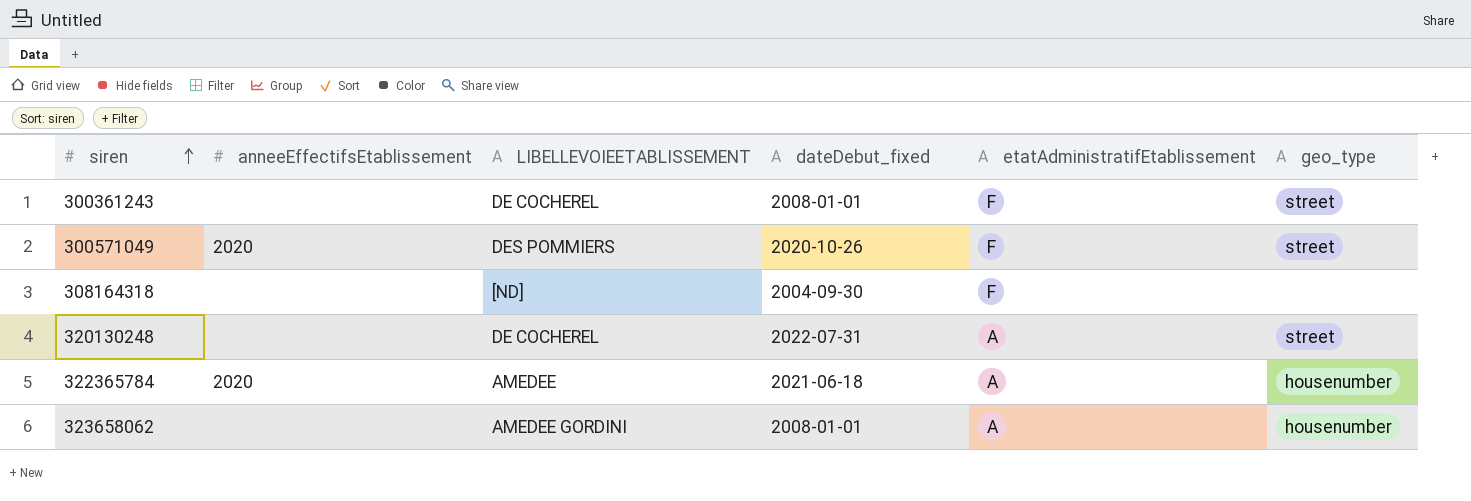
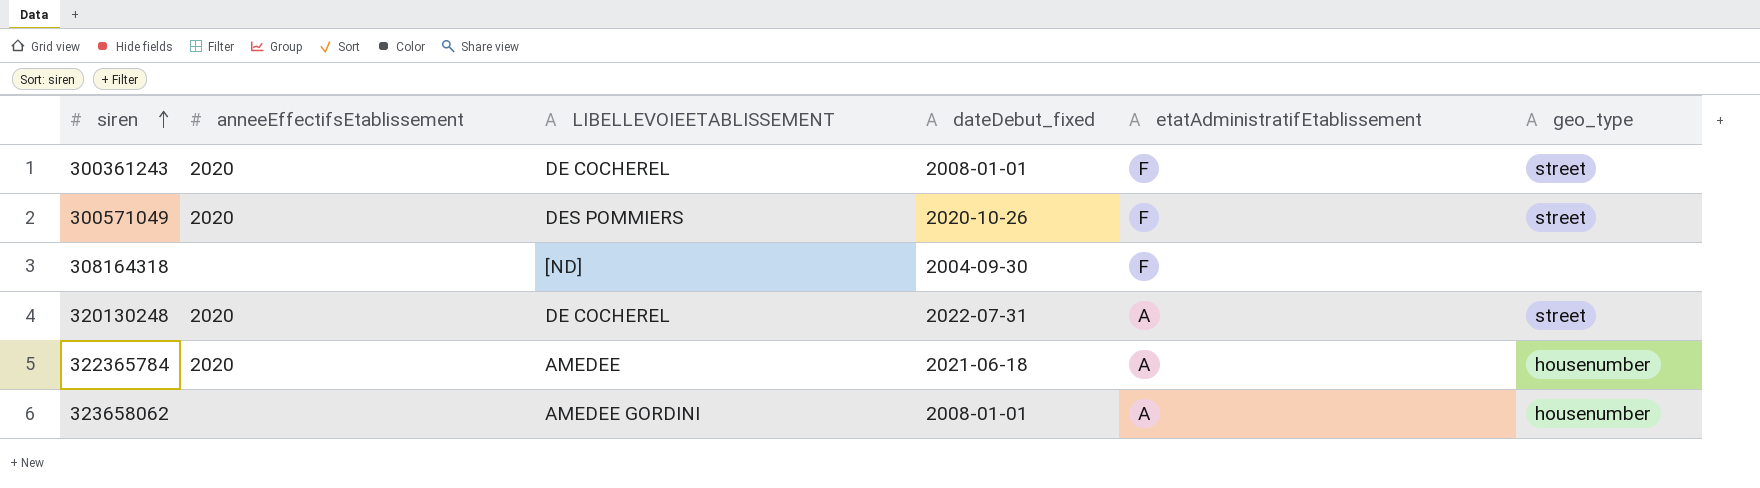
300361243 | anneeEffectifsEtablissement: none -> 2020
320130248 | anneeEffectifsEtablissement: none -> 2020

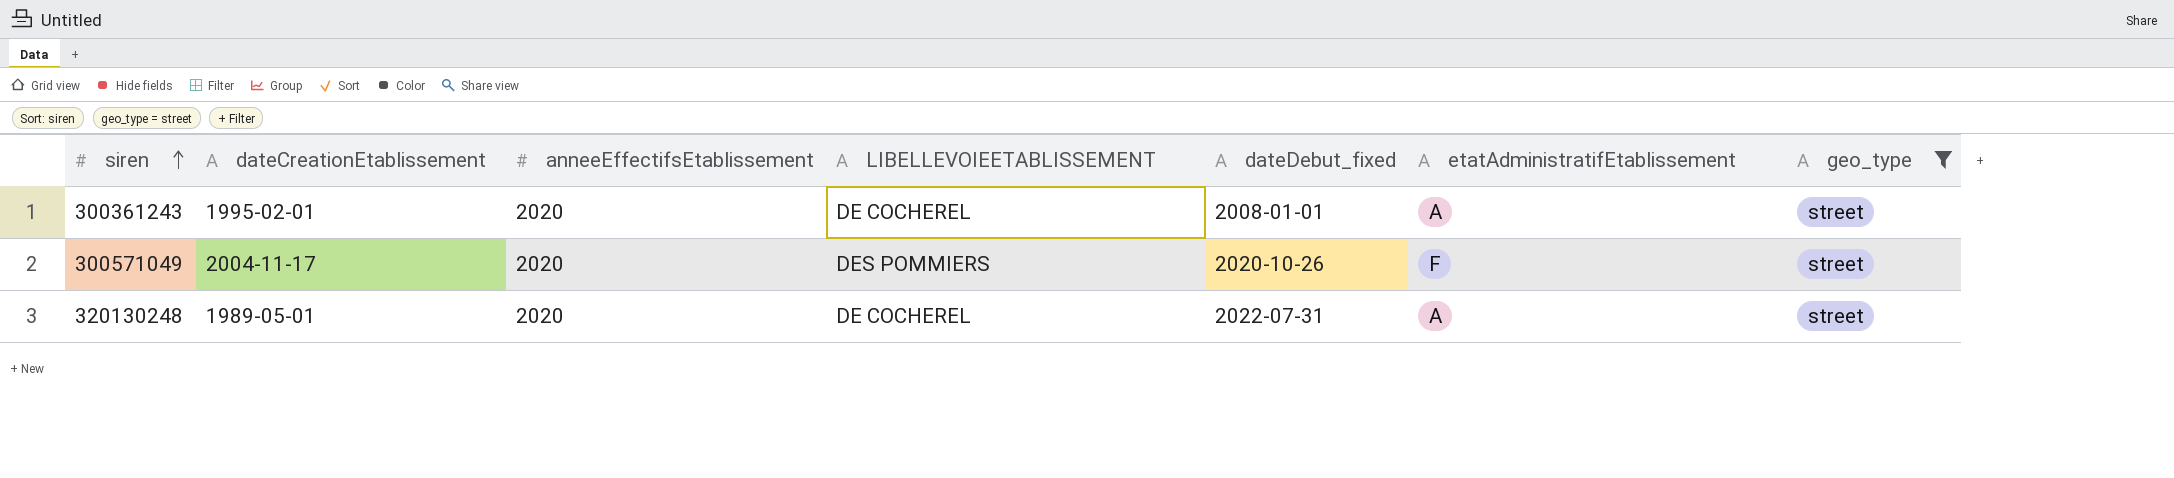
filter: none -> geo_type = street
column dateCreationEtablissement | position: none -> 2
300361243 | etatAdministratifEtablissement: F -> A

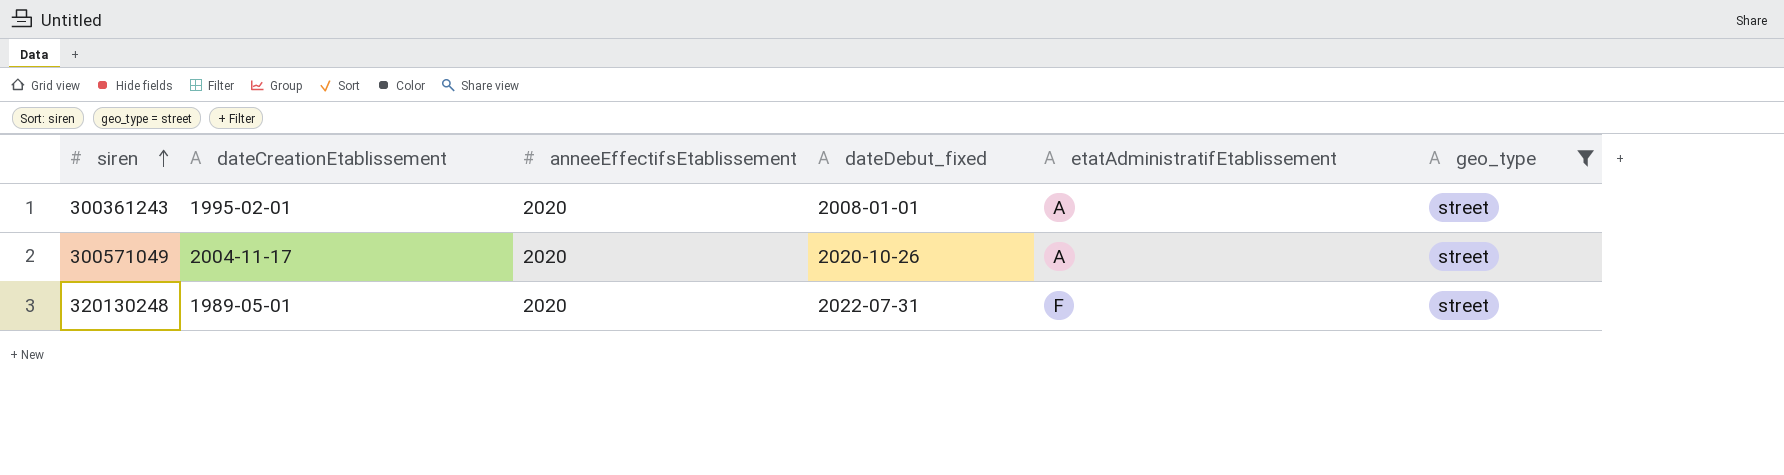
column LIBELLEVOIEETABLISSEMENT | position: 4 -> none
300571049 | etatAdministratifEtablissement: F -> A
320130248 | etatAdministratifEtablissement: A -> F

